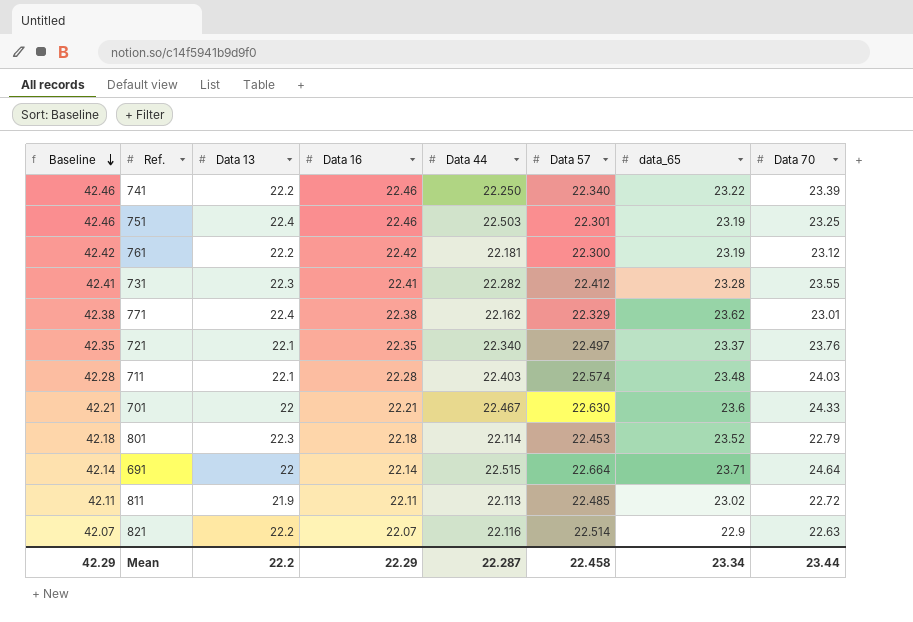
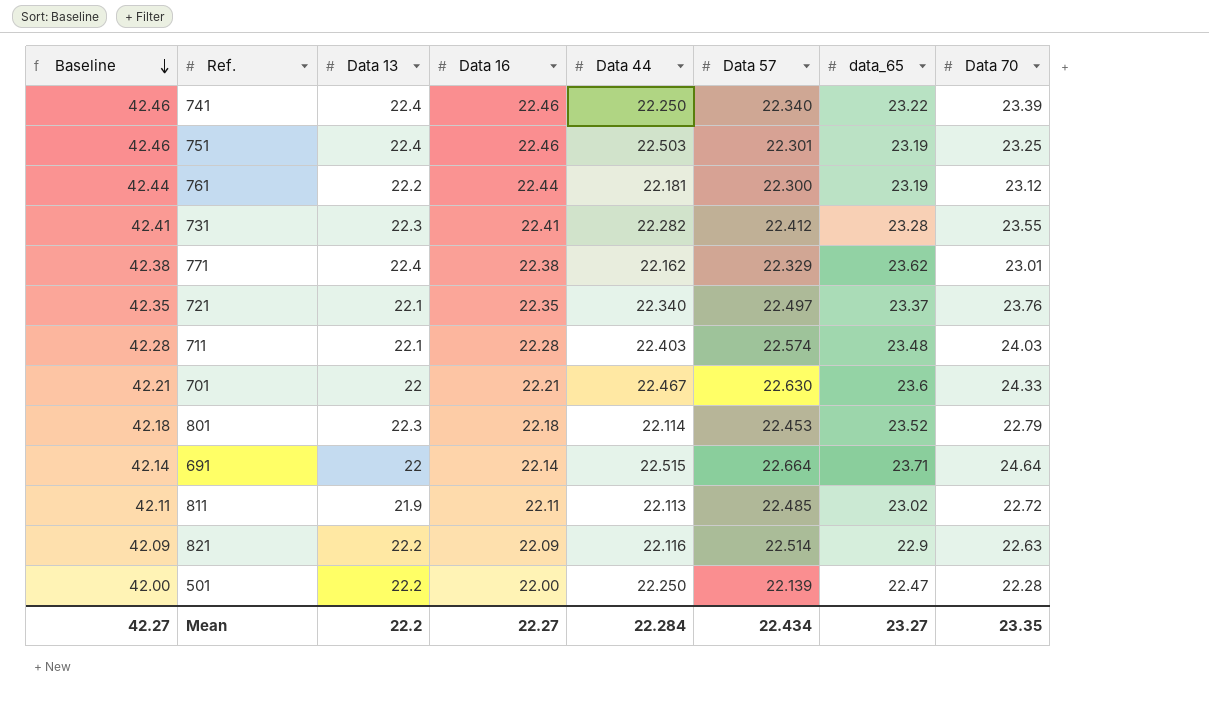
741 | Data 13: 22.2 -> 22.4
761 | Baseline: 42.42 -> 42.44
761 | Data 16: 22.42 -> 22.44
821 | Baseline: 42.07 -> 42.09
821 | Data 16: 22.07 -> 22.09
row 501: none -> 42.00 | 22.2 | 22.00 | 22.250 | 22.139 | 22.47 | 22.28
Mean | Baseline: 42.29 -> 42.27
Mean | Data 16: 22.29 -> 22.27
Mean | Data 44: 22.287 -> 22.284
Mean | Data 57: 22.458 -> 22.434
Mean | data_65: 23.34 -> 23.27
Mean | Data 70: 23.44 -> 23.35

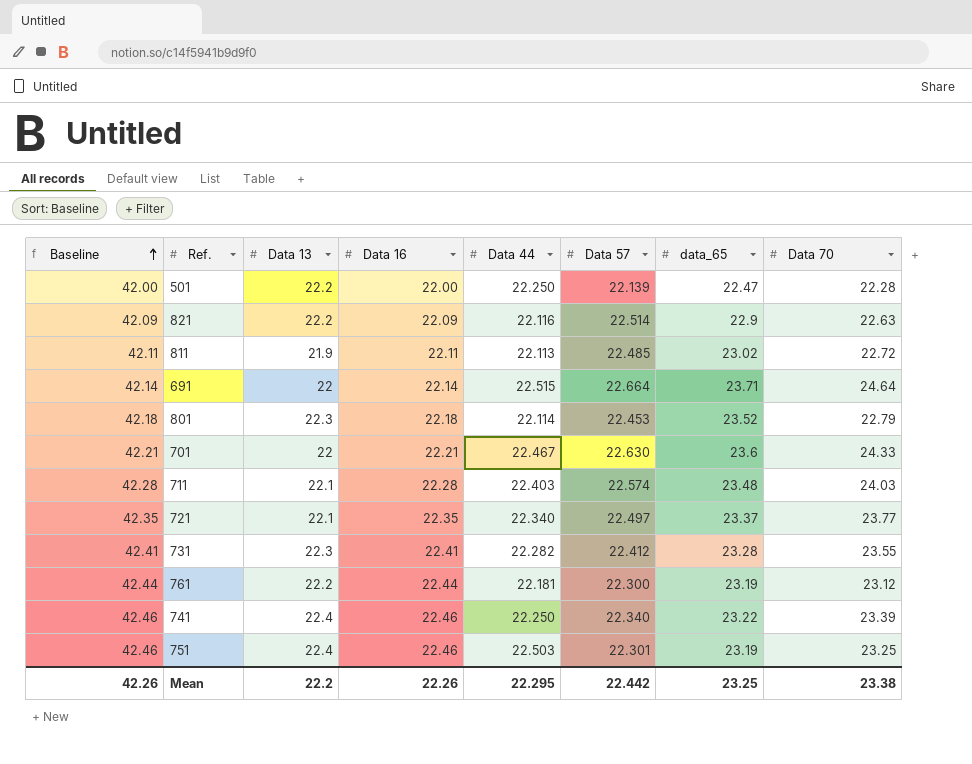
row order: Baseline descending -> Baseline ascending
row 771: 42.38 | 22.4 | 22.38 | 22.162 | 22.329 | 23.62 | 23.01 -> none
721 | Data 70: 23.76 -> 23.77
Mean | Baseline: 42.27 -> 42.26
Mean | Data 16: 22.27 -> 22.26
Mean | Data 44: 22.284 -> 22.295
Mean | Data 57: 22.434 -> 22.442
Mean | data_65: 23.27 -> 23.25
Mean | Data 70: 23.35 -> 23.38

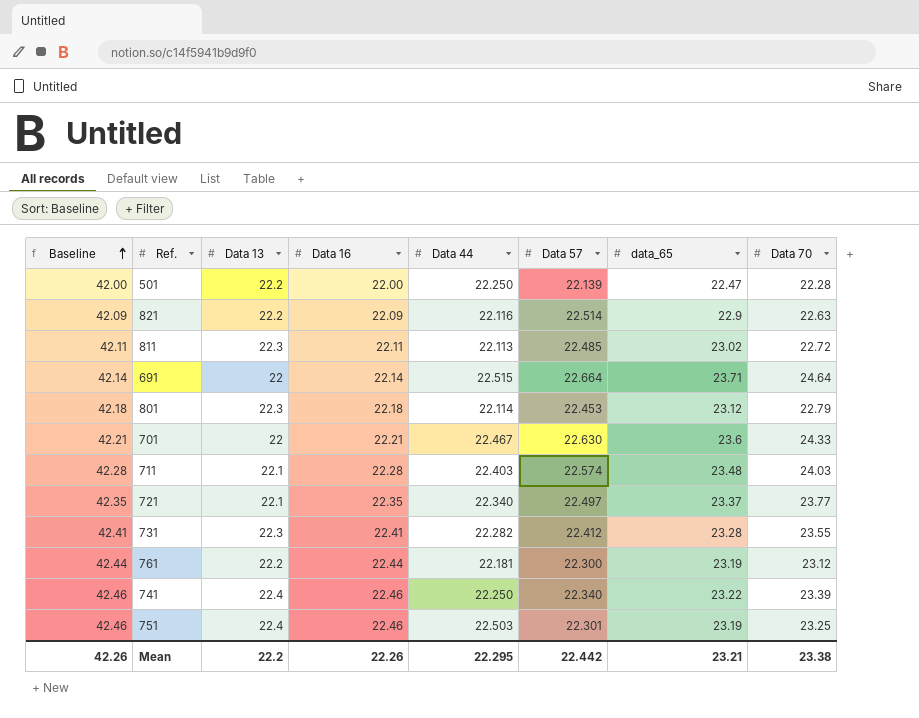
811 | Data 13: 21.9 -> 22.3
801 | data_65: 23.52 -> 23.12
Mean | data_65: 23.25 -> 23.21

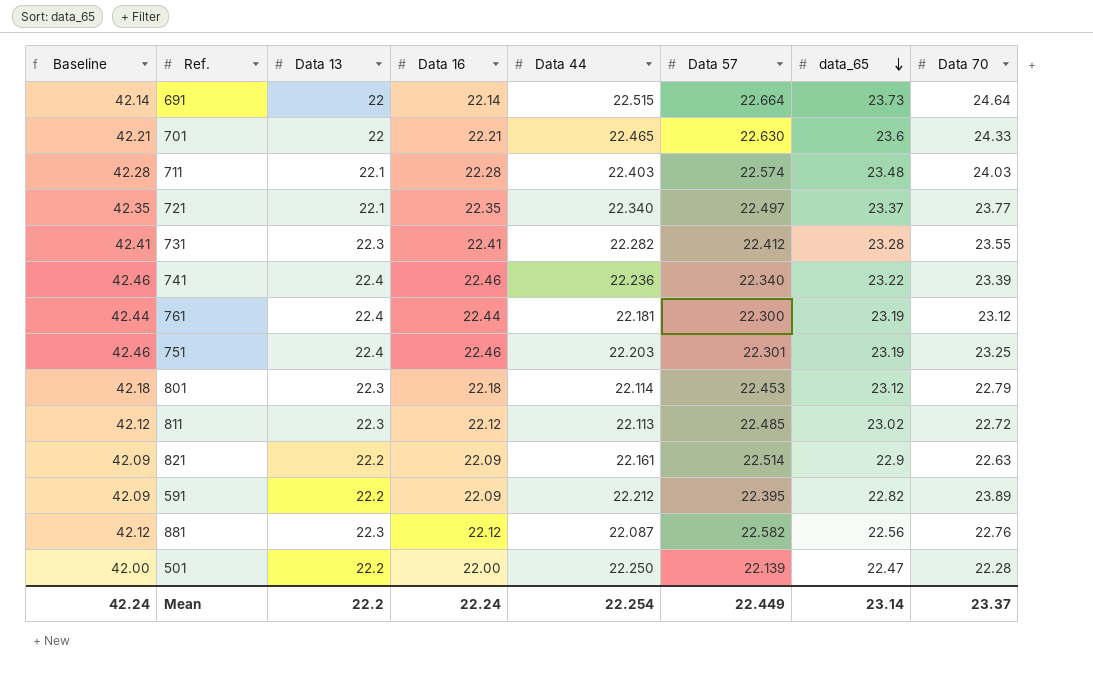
row order: Baseline ascending -> data_65 descending
691 | data_65: 23.71 -> 23.73
701 | Data 44: 22.467 -> 22.465
741 | Data 44: 22.250 -> 22.236
761 | Data 13: 22.2 -> 22.4
751 | Data 44: 22.503 -> 22.203
811 | Baseline: 42.11 -> 42.12
811 | Data 16: 22.11 -> 22.12
821 | Data 44: 22.116 -> 22.161
row 591: none -> 42.09 | 22.2 | 22.09 | 22.212 | 22.395 | 22.82 | 23.89
row 881: none -> 42.12 | 22.3 | 22.12 | 22.087 | 22.582 | 22.56 | 22.76
Mean | Baseline: 42.26 -> 42.24
Mean | Data 16: 22.26 -> 22.24
Mean | Data 44: 22.295 -> 22.254
Mean | Data 57: 22.442 -> 22.449
Mean | data_65: 23.21 -> 23.14
Mean | Data 70: 23.38 -> 23.37

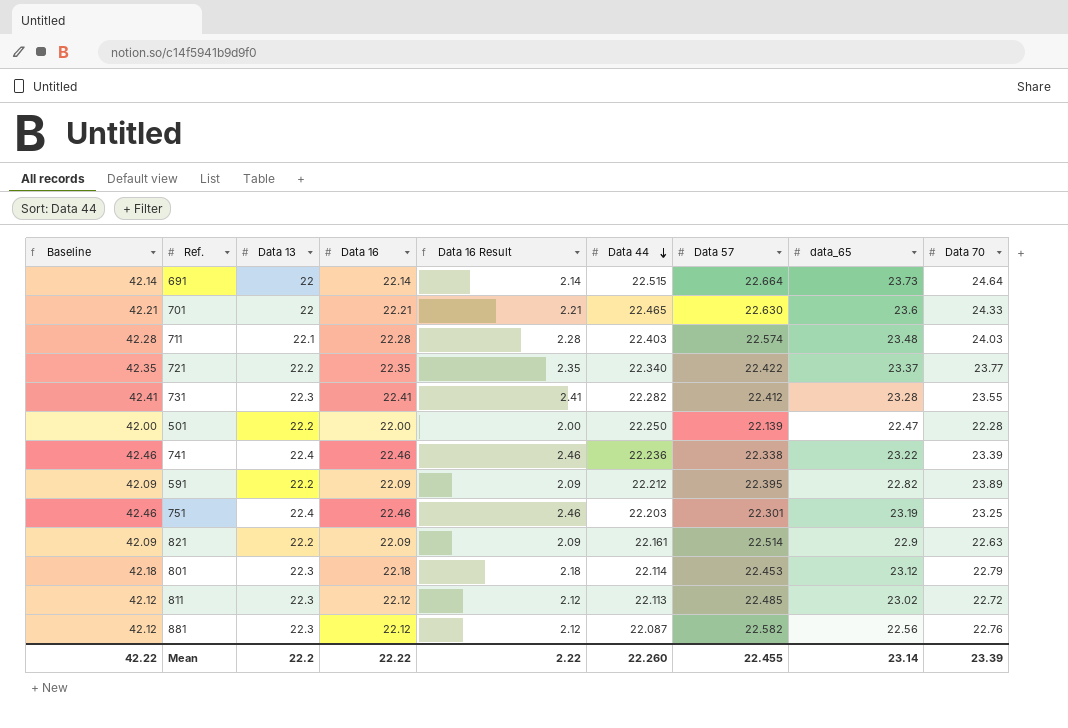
row order: data_65 descending -> Data 44 descending
column Data 16 Result | formula: none -> [Data 16] - 20
row 761: 42.44 | 22.4 | 22.44 | 22.181 | 22.300 | 23.19 | 23.12 -> none
721 | Data 13: 22.1 -> 22.2
721 | Data 57: 22.497 -> 22.422
741 | Data 57: 22.340 -> 22.338
Mean | Baseline: 42.24 -> 42.22
Mean | Data 16: 22.24 -> 22.22
Mean | Data 44: 22.254 -> 22.260
Mean | Data 57: 22.449 -> 22.455
Mean | Data 70: 23.37 -> 23.39

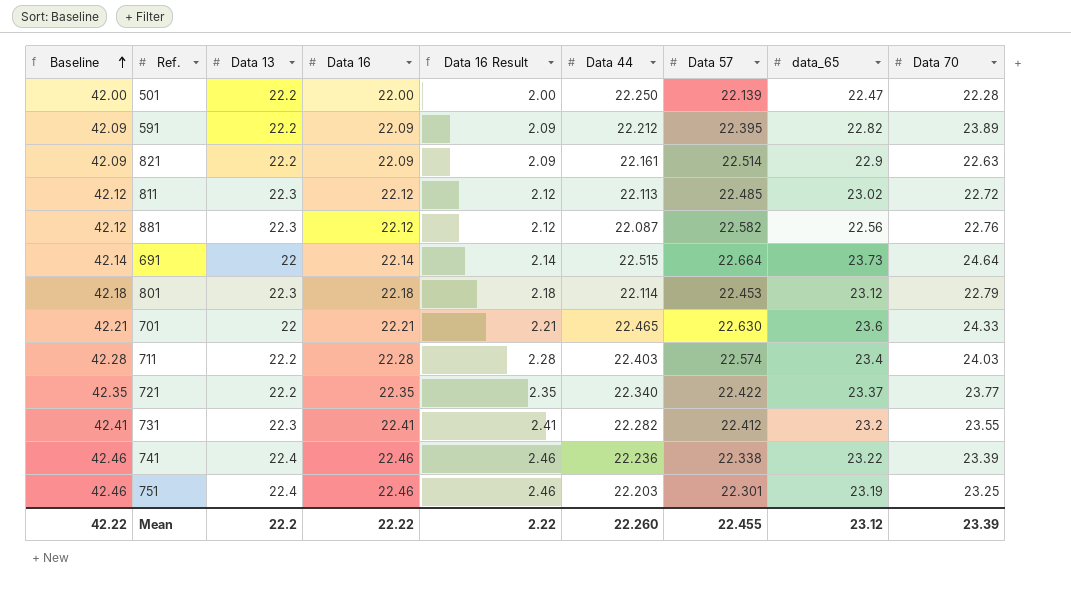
row order: Data 44 descending -> Baseline ascending
711 | Data 13: 22.1 -> 22.2
711 | data_65: 23.48 -> 23.4
731 | data_65: 23.28 -> 23.2
Mean | data_65: 23.14 -> 23.12

